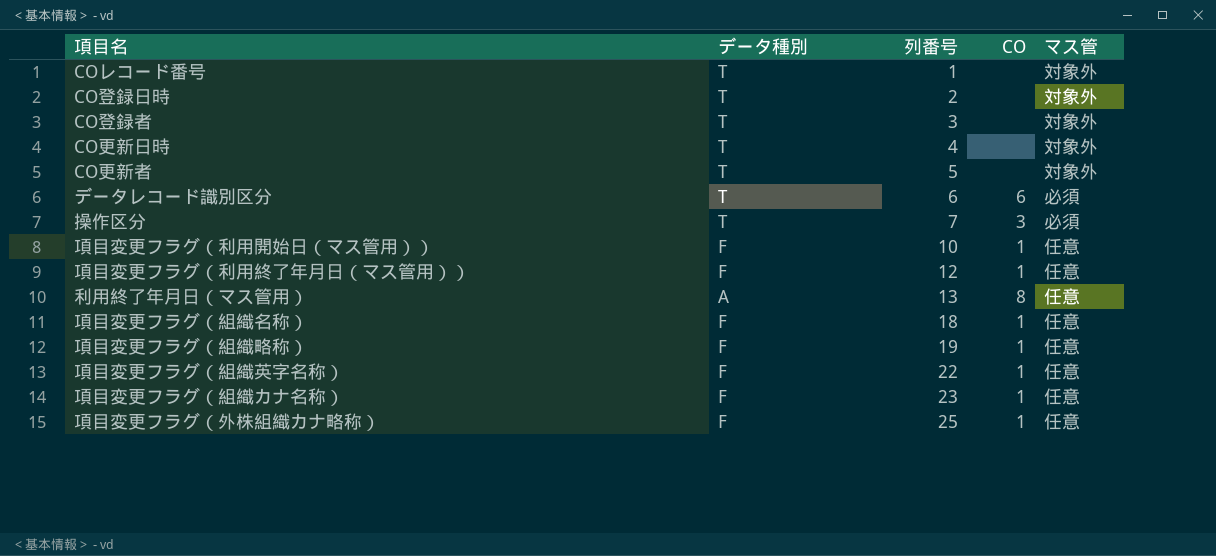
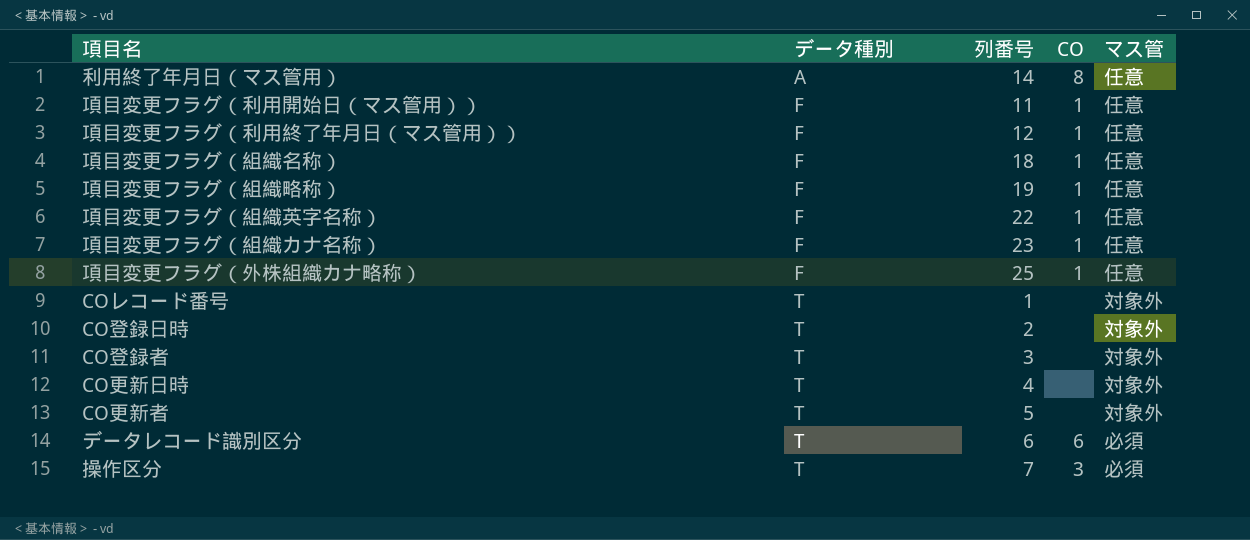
row order: 列番号 ascending -> データ種別 ascending
利用終了年月日（マス管用） | 列番号: 13 -> 14
項目変更フラグ（利用開始日（マス管用）） | 列番号: 10 -> 11

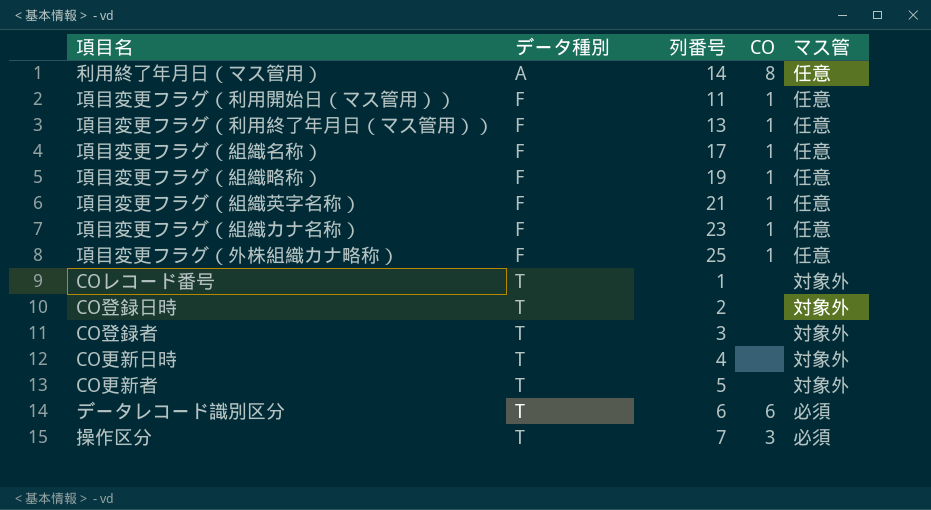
項目変更フラグ（利用終了年月日（マス管用）） | 列番号: 12 -> 13
項目変更フラグ（組織名称） | 列番号: 18 -> 17
項目変更フラグ（組織英字名称） | 列番号: 22 -> 21

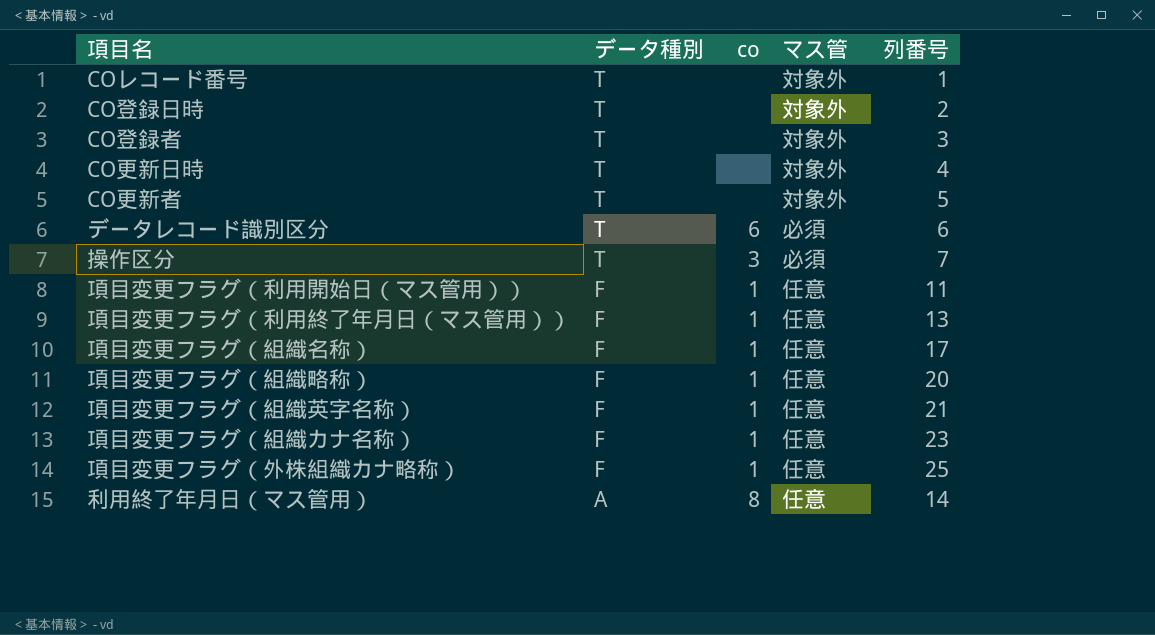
row order: データ種別 ascending -> データ種別 descending
column name: CO -> co
column 列番号 | position: 3 -> 5
項目変更フラグ（組織略称） | 列番号: 19 -> 20

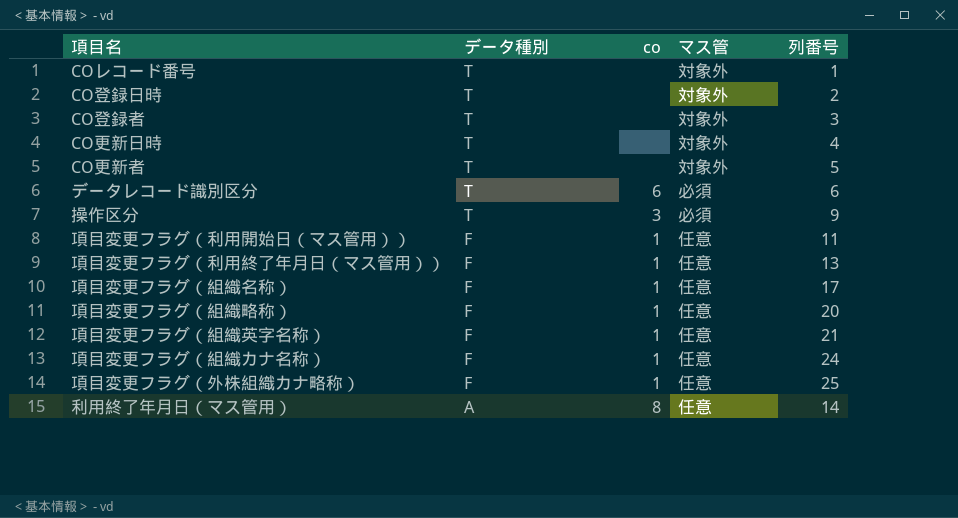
操作区分 | 列番号: 7 -> 9
項目変更フラグ（組織カナ名称） | 列番号: 23 -> 24

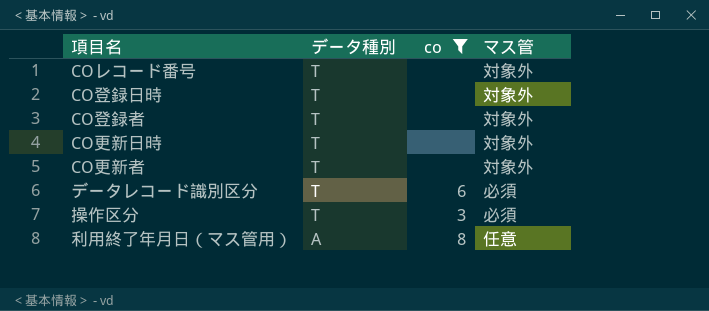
filter: none -> co != 1
column 列番号 | position: 5 -> none

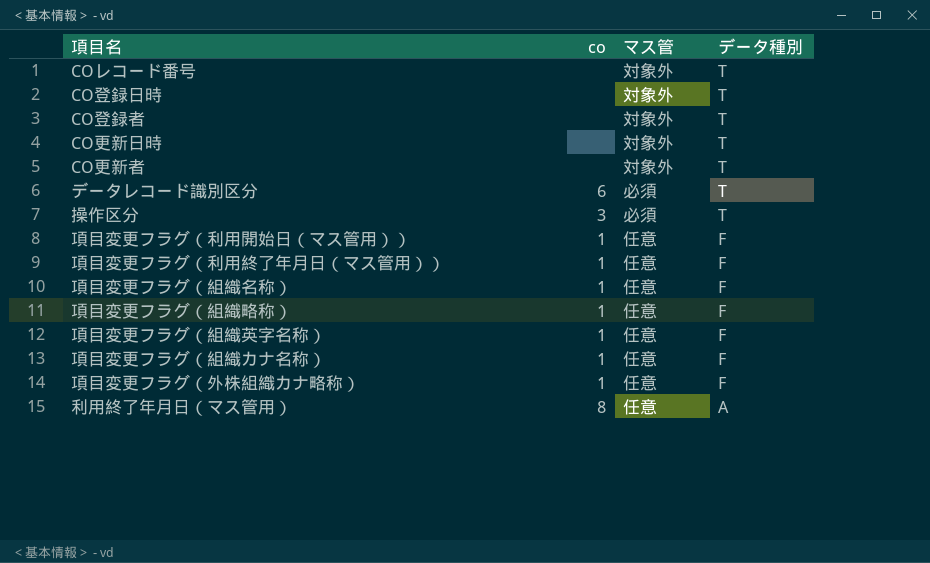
filter: co != 1 -> none
column データ種別 | position: 2 -> 4

